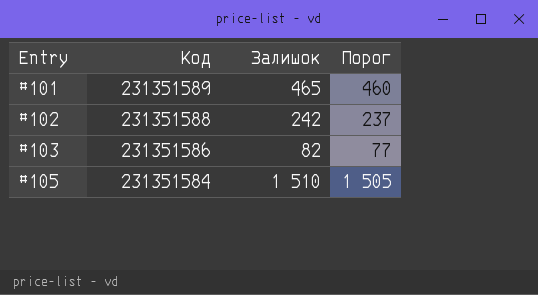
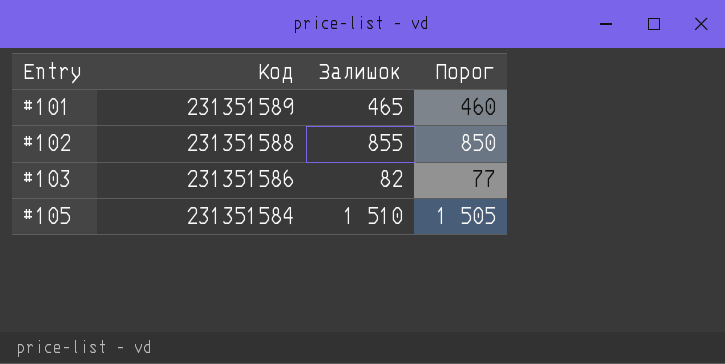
#102 | Залишок: 242 -> 855
#102 | Порог: 237 -> 850

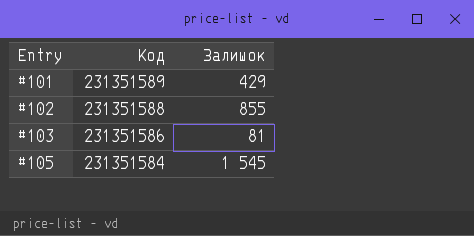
column Порог | formula: [Залишок] - 5 -> none
#101 | Залишок: 465 -> 429
#103 | Залишок: 82 -> 81
#105 | Залишок: 1 510 -> 1 545

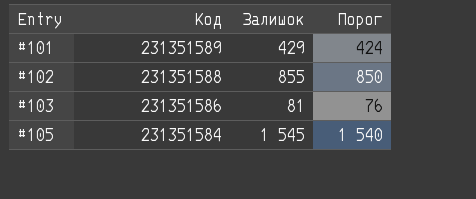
column Порог | formula: none -> [Залишок] - 5

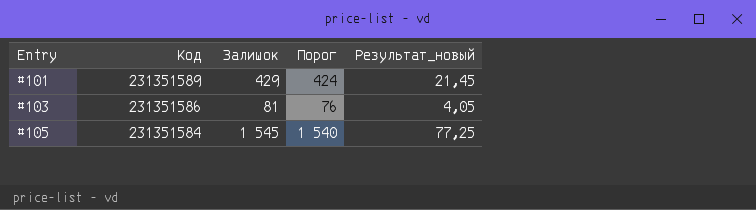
column Результат_новый | formula: none -> [Залишок] * 0,05
row #102: 231351588 | 855 | 850 -> none

